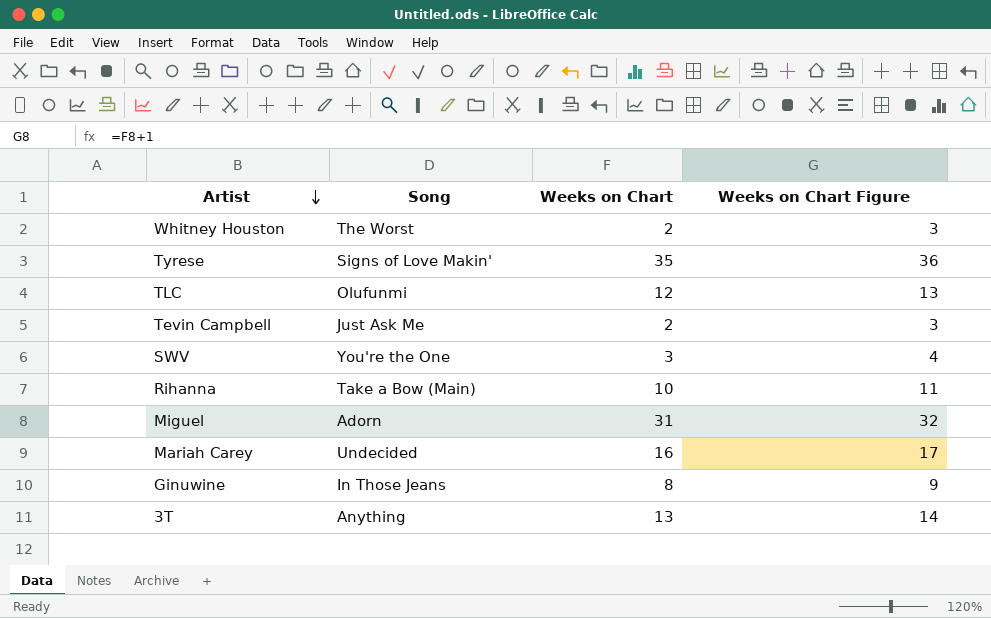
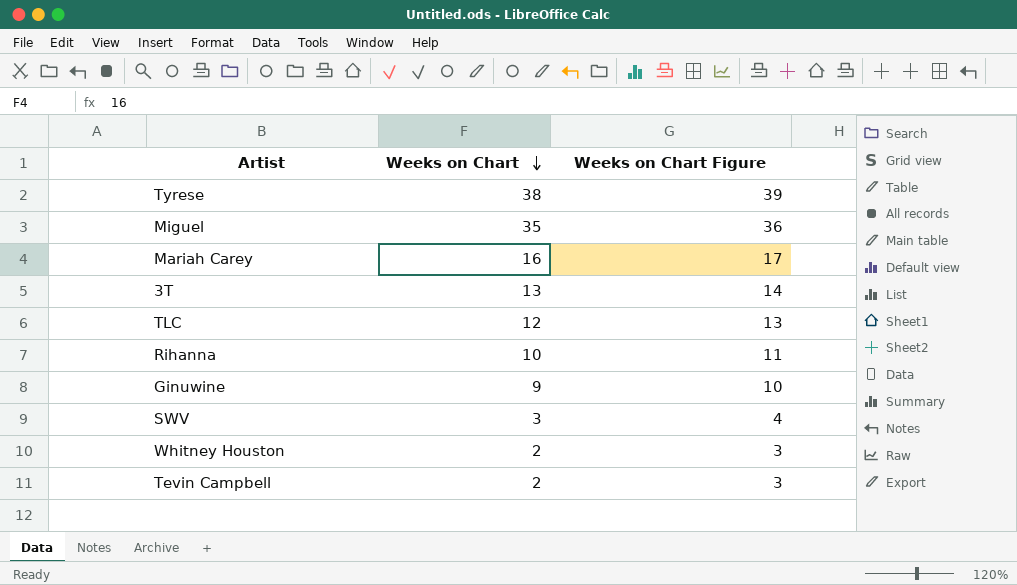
row order: Artist descending -> Weeks on Chart descending
column Song | position: 2 -> none
Tyrese | Weeks on Chart: 35 -> 38
Tyrese | Weeks on Chart Figure: 36 -> 39
Miguel | Weeks on Chart: 31 -> 35
Miguel | Weeks on Chart Figure: 32 -> 36
Ginuwine | Weeks on Chart: 8 -> 9
Ginuwine | Weeks on Chart Figure: 9 -> 10

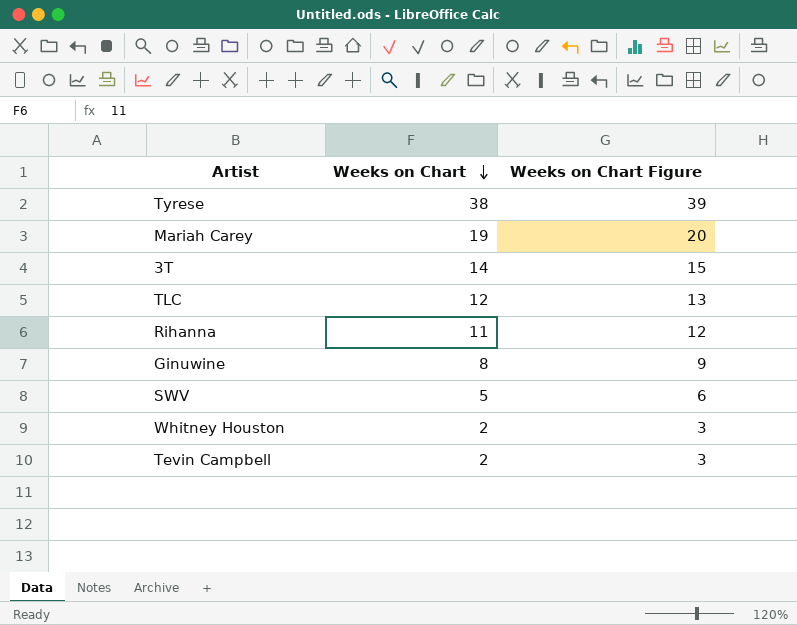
row Miguel: 35 | 36 -> none
Mariah Carey | Weeks on Chart: 16 -> 19
Mariah Carey | Weeks on Chart Figure: 17 -> 20
3T | Weeks on Chart: 13 -> 14
3T | Weeks on Chart Figure: 14 -> 15
Rihanna | Weeks on Chart: 10 -> 11
Rihanna | Weeks on Chart Figure: 11 -> 12
Ginuwine | Weeks on Chart: 9 -> 8
Ginuwine | Weeks on Chart Figure: 10 -> 9
SWV | Weeks on Chart: 3 -> 5
SWV | Weeks on Chart Figure: 4 -> 6

